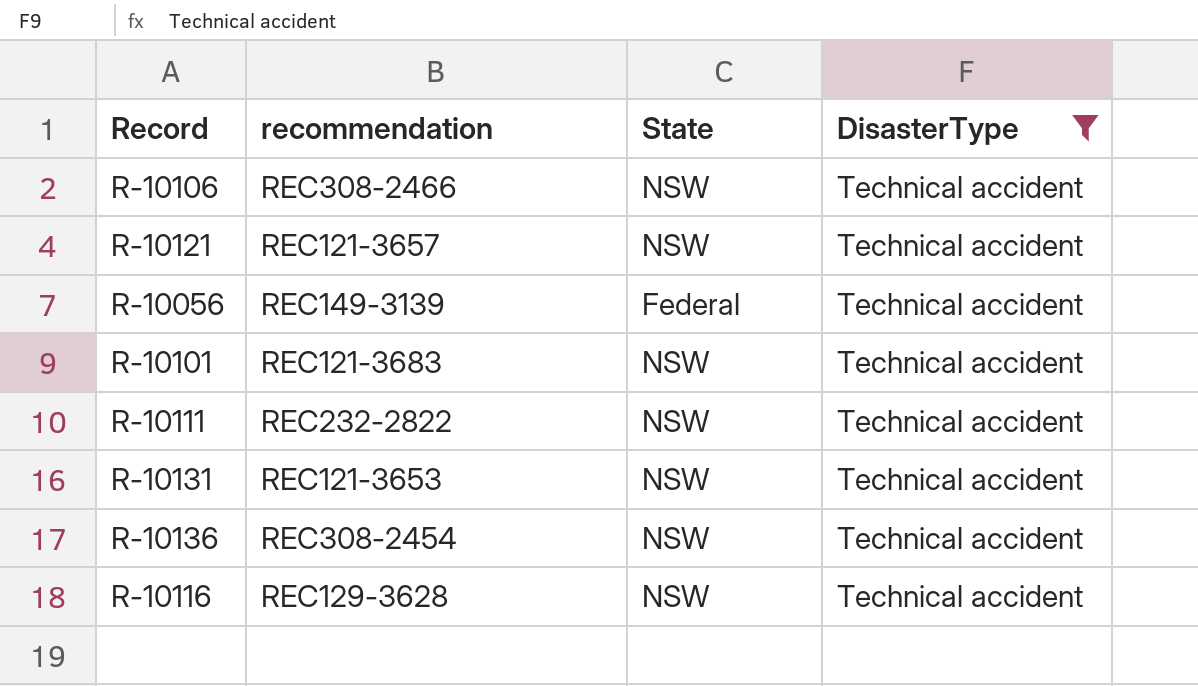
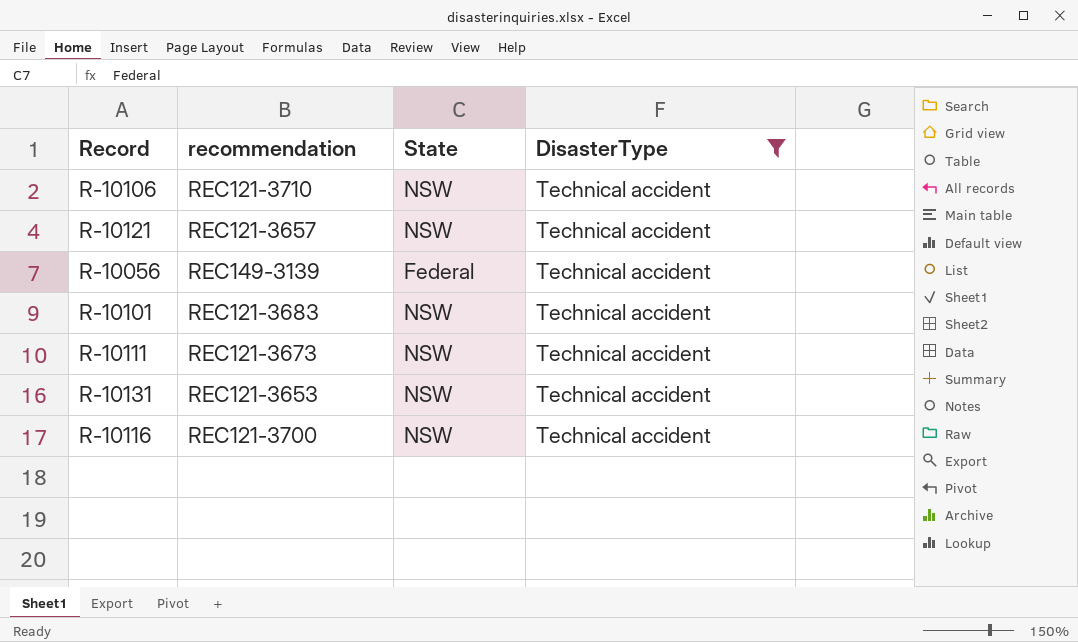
row R-10136: REC308-2454 | NSW | Technical accident -> none
R-10106 | recommendation: REC308-2466 -> REC121-3710
R-10111 | recommendation: REC232-2822 -> REC121-3673
R-10116 | recommendation: REC129-3628 -> REC121-3700

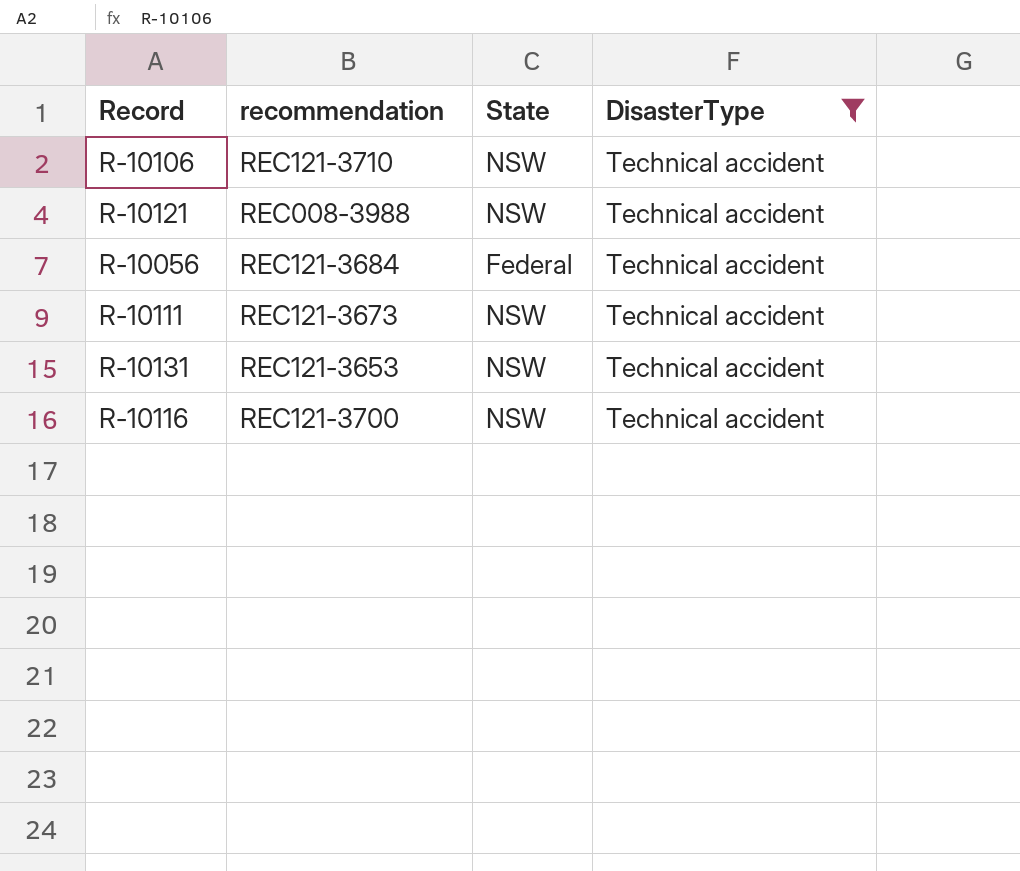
row R-10101: REC121-3683 | NSW | Technical accident -> none
R-10121 | recommendation: REC121-3657 -> REC008-3988
R-10056 | recommendation: REC149-3139 -> REC121-3684

